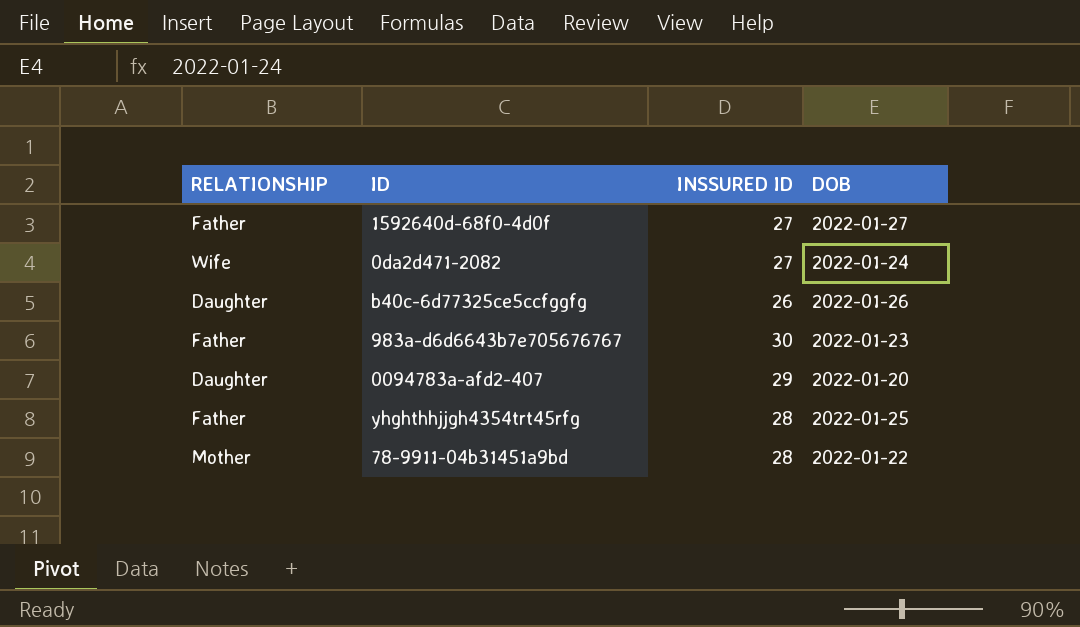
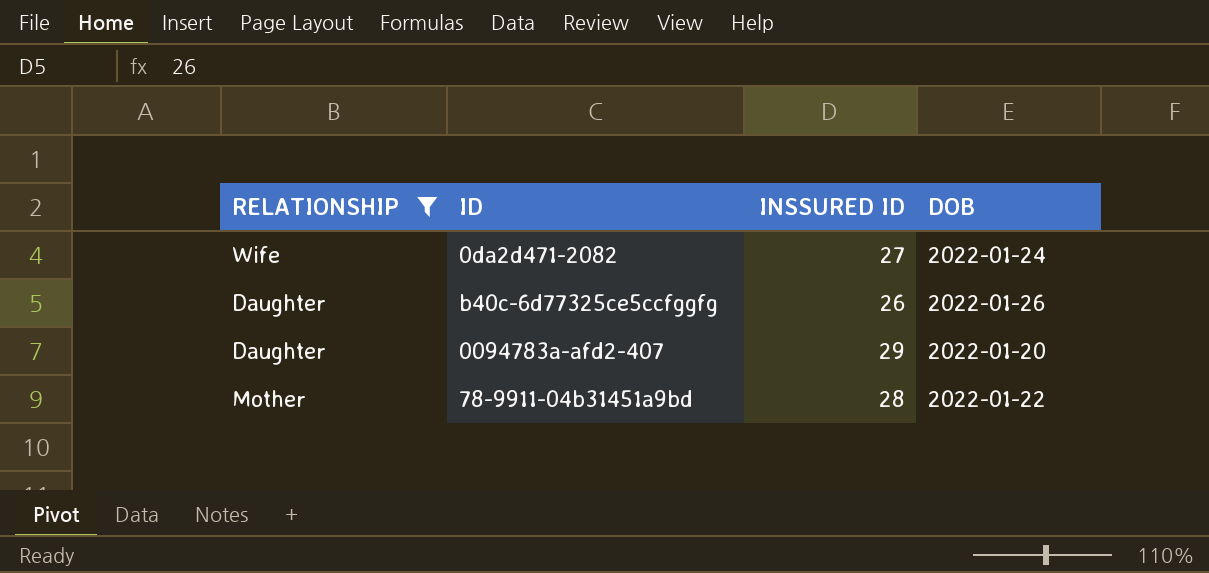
filter: none -> RELATIONSHIP != Father

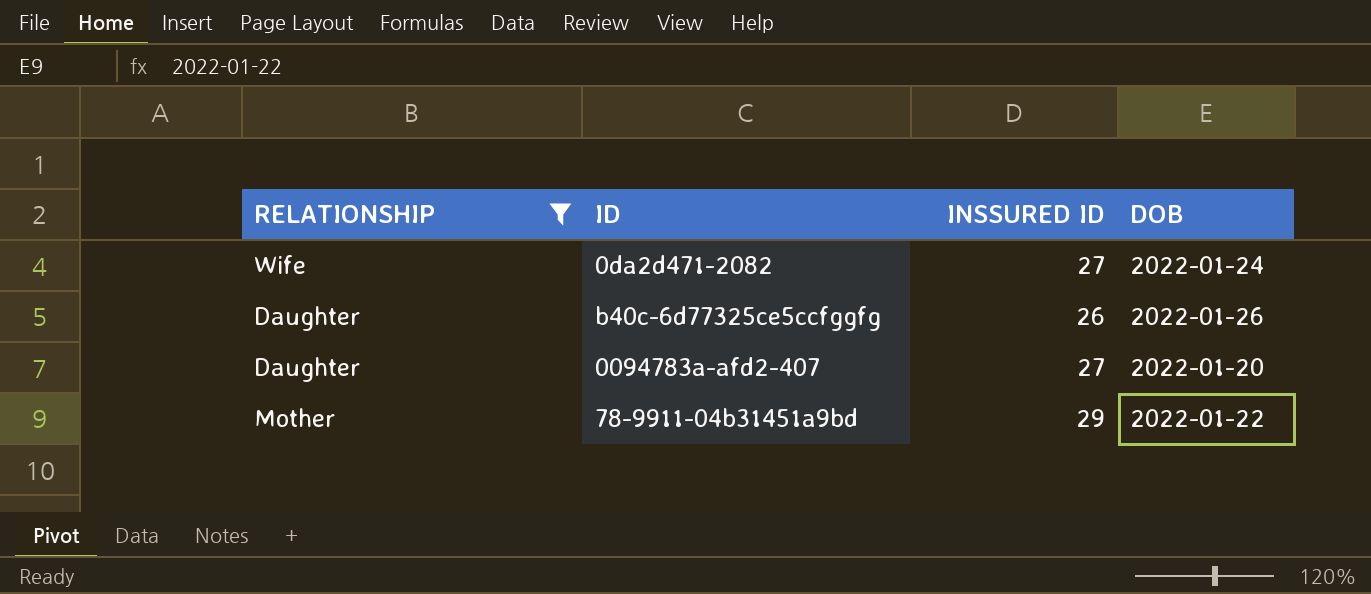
0094783a-afd2-407 | INSSURED ID: 29 -> 27
78-9911-04b31451a9bd | INSSURED ID: 28 -> 29

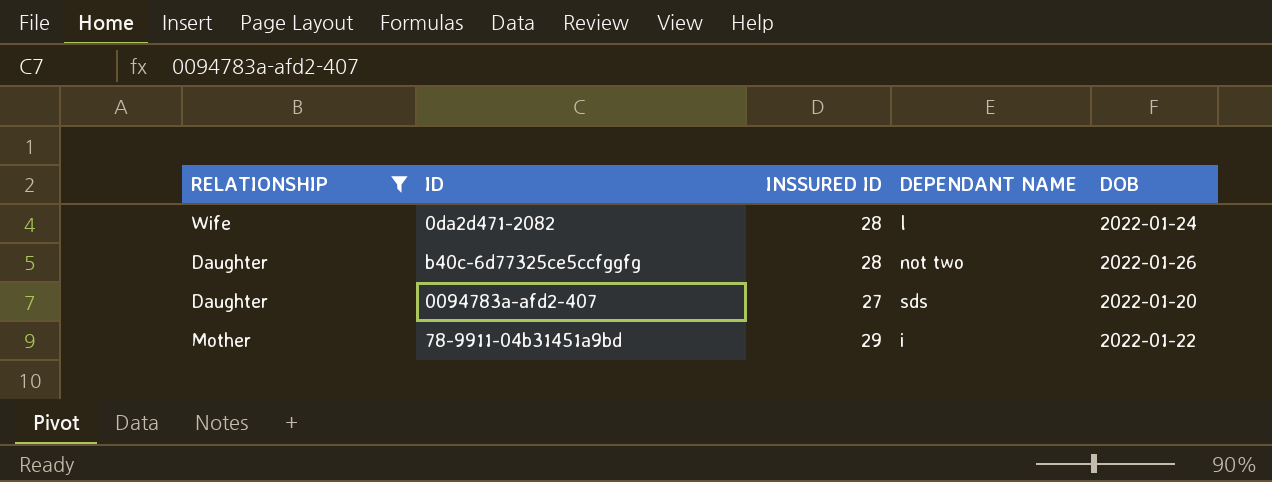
column DEPENDANT NAME | position: none -> 4
0da2d471-2082 | INSSURED ID: 27 -> 28
b40c-6d77325ce5ccfggfg | INSSURED ID: 26 -> 28

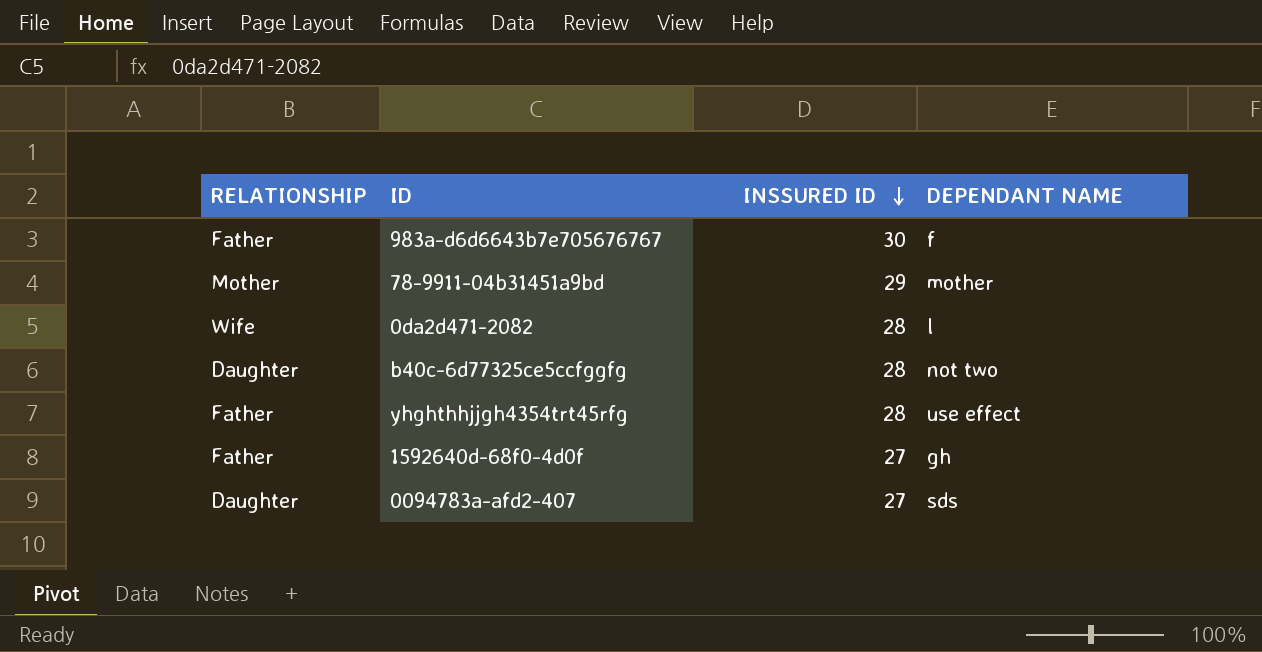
filter: RELATIONSHIP != Father -> none
row order: none -> INSSURED ID descending
column DOB | position: 5 -> none
78-9911-04b31451a9bd | DEPENDANT NAME: i -> mother

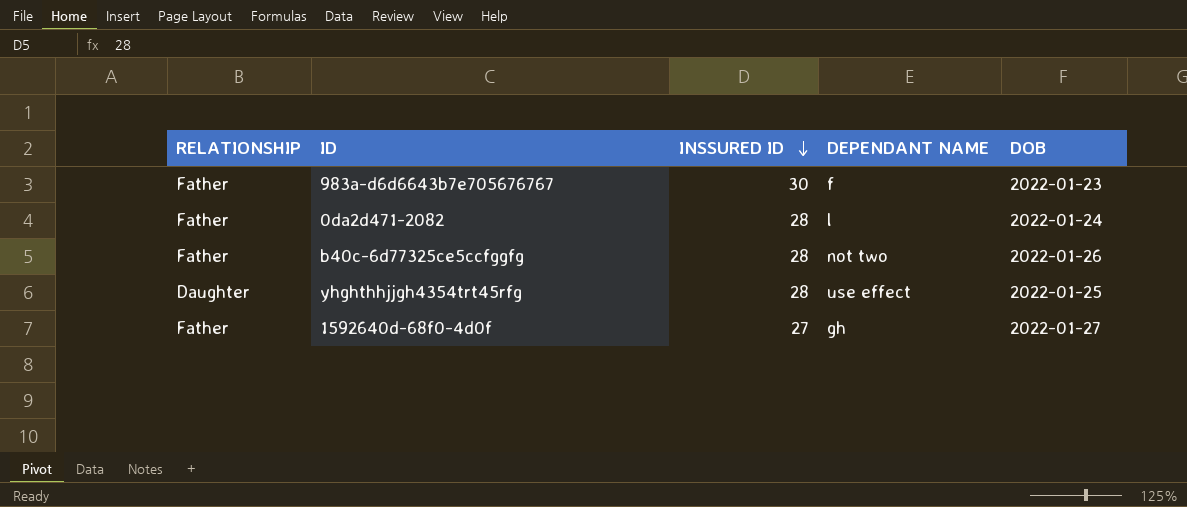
column DOB | position: none -> 5
row 78-9911-04b31451a9bd: Mother | 29 | mother -> none
row 0094783a-afd2-407: Daughter | 27 | sds -> none
0da2d471-2082 | RELATIONSHIP: Wife -> Father
b40c-6d77325ce5ccfggfg | RELATIONSHIP: Daughter -> Father
yhghthhjjgh4354trt45rfg | RELATIONSHIP: Father -> Daughter

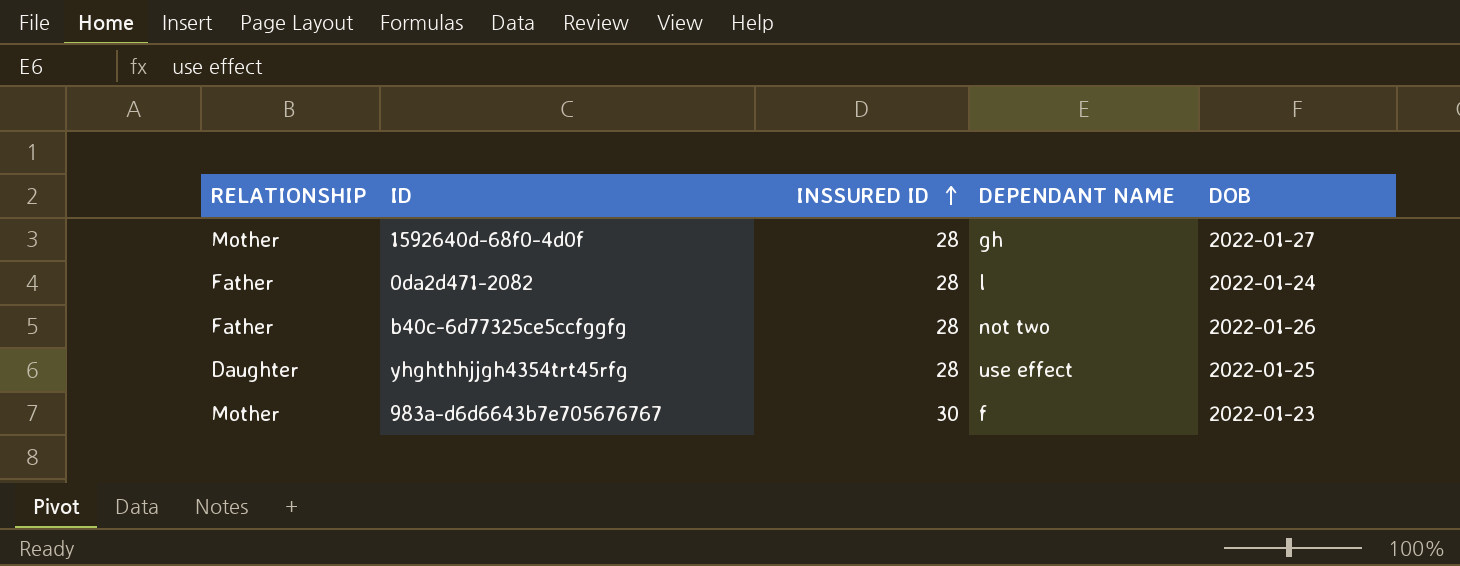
row order: INSSURED ID descending -> INSSURED ID ascending
1592640d-68f0-4d0f | RELATIONSHIP: Father -> Mother
1592640d-68f0-4d0f | INSSURED ID: 27 -> 28
983a-d6d6643b7e705676767 | RELATIONSHIP: Father -> Mother

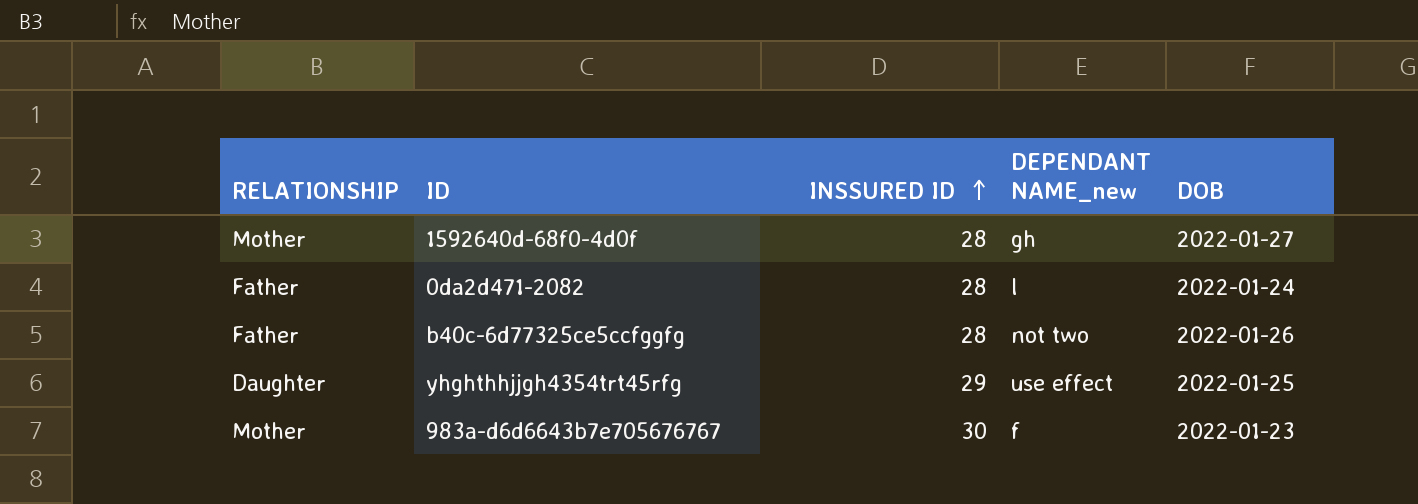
column name: DEPENDANT NAME -> DEPENDANT NAME_new
yhghthhjjgh4354trt45rfg | INSSURED ID: 28 -> 29

